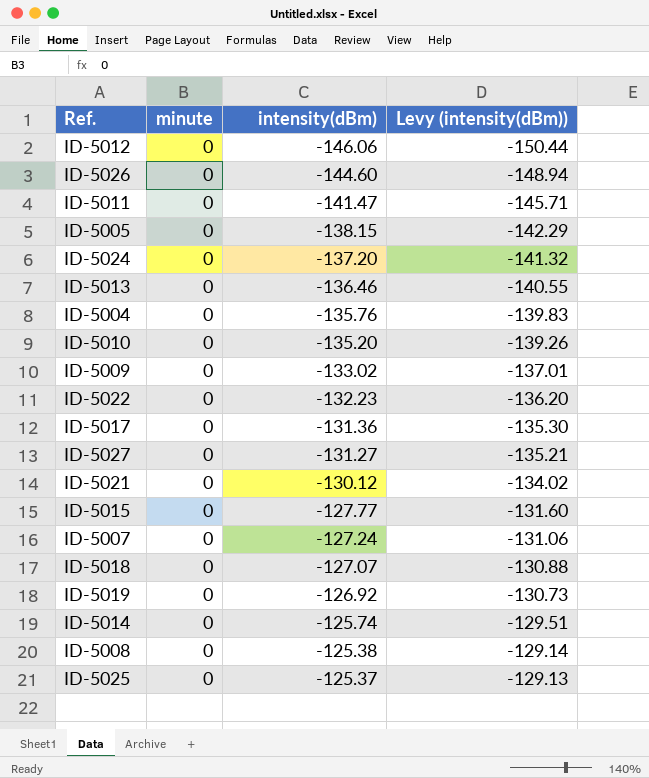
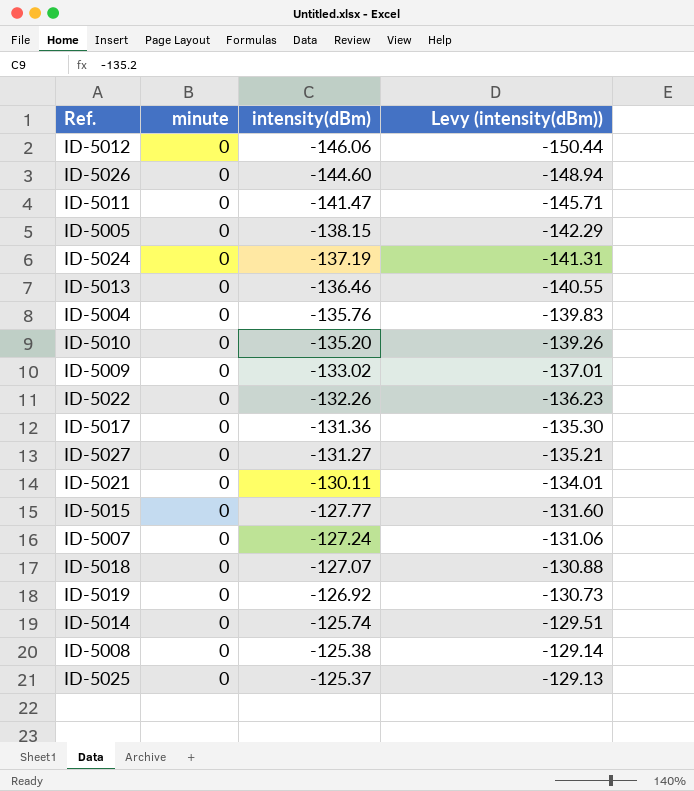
ID-5024 | intensity(dBm): -137.20 -> -137.19
ID-5024 | Levy (intensity(dBm)): -141.32 -> -141.31
ID-5022 | intensity(dBm): -132.23 -> -132.26
ID-5022 | Levy (intensity(dBm)): -136.20 -> -136.23
ID-5021 | intensity(dBm): -130.12 -> -130.11
ID-5021 | Levy (intensity(dBm)): -134.02 -> -134.01

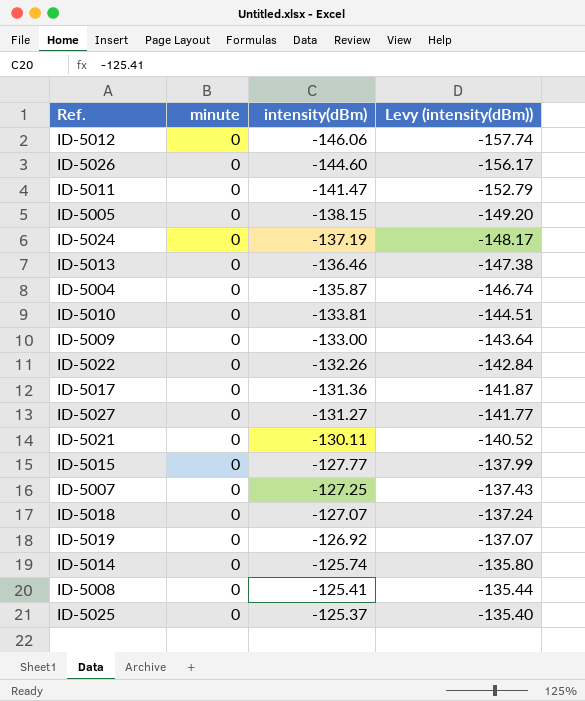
column Levy (intensity(dBm)) | formula: [intensity(dBm)] * 1.03 -> [intensity(dBm)] * 1.08
ID-5004 | intensity(dBm): -135.76 -> -135.87
ID-5010 | intensity(dBm): -135.20 -> -133.81
ID-5009 | intensity(dBm): -133.02 -> -133.00
ID-5007 | intensity(dBm): -127.24 -> -127.25
ID-5008 | intensity(dBm): -125.38 -> -125.41

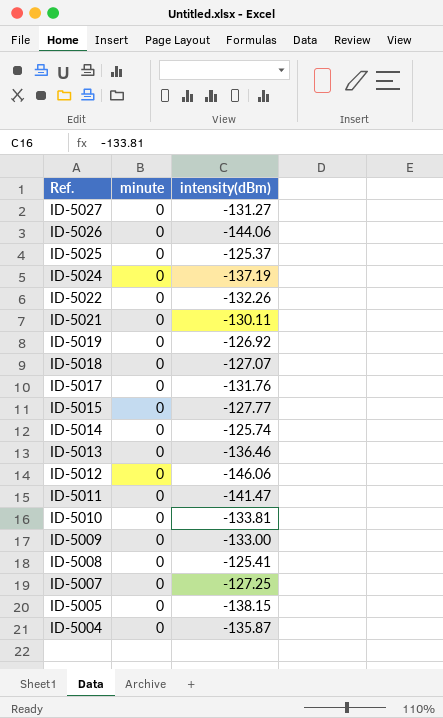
row order: intensity(dBm) ascending -> Ref. descending
column Levy (intensity(dBm)) | formula: [intensity(dBm)] * 1.08 -> none
ID-5026 | intensity(dBm): -144.60 -> -144.06
ID-5017 | intensity(dBm): -131.36 -> -131.76

